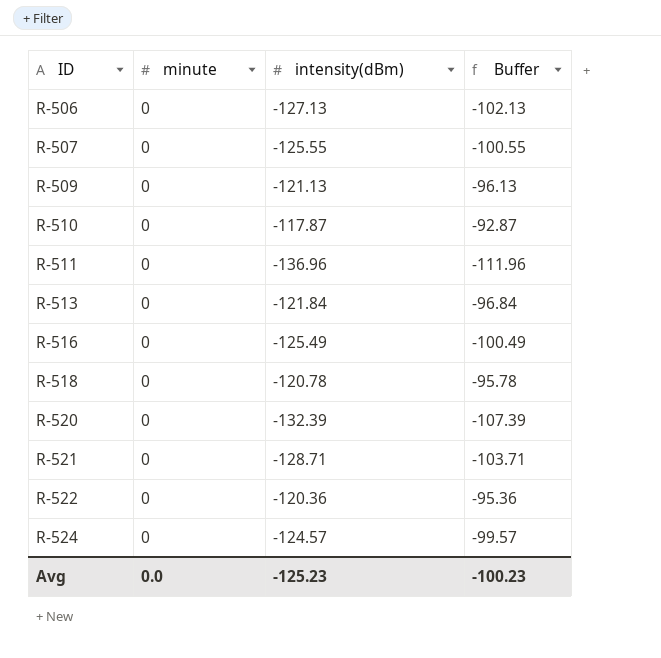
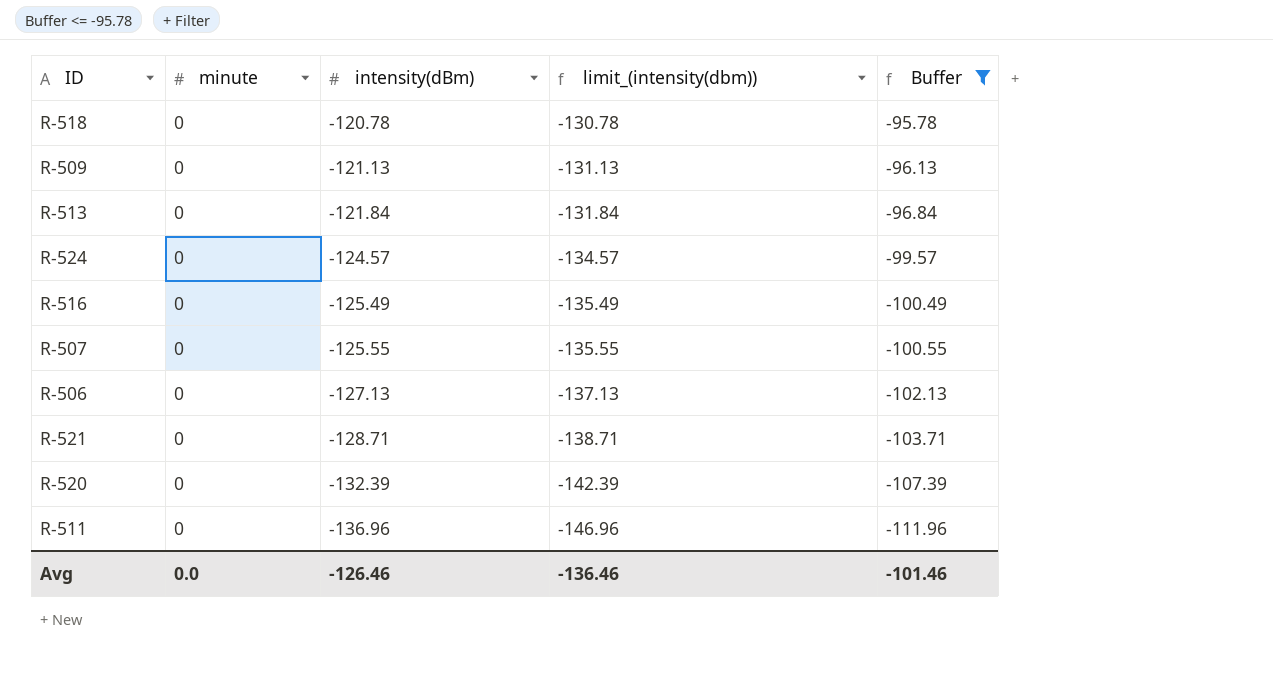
filter: none -> Buffer <= -95.78
row order: ID ascending -> intensity(dBm) descending
column limit_(intensity(dbm)) | formula: none -> [intensity(dBm)] - 10
Avg | intensity(dBm): -125.23 -> -126.46
Avg | Buffer: -100.23 -> -101.46

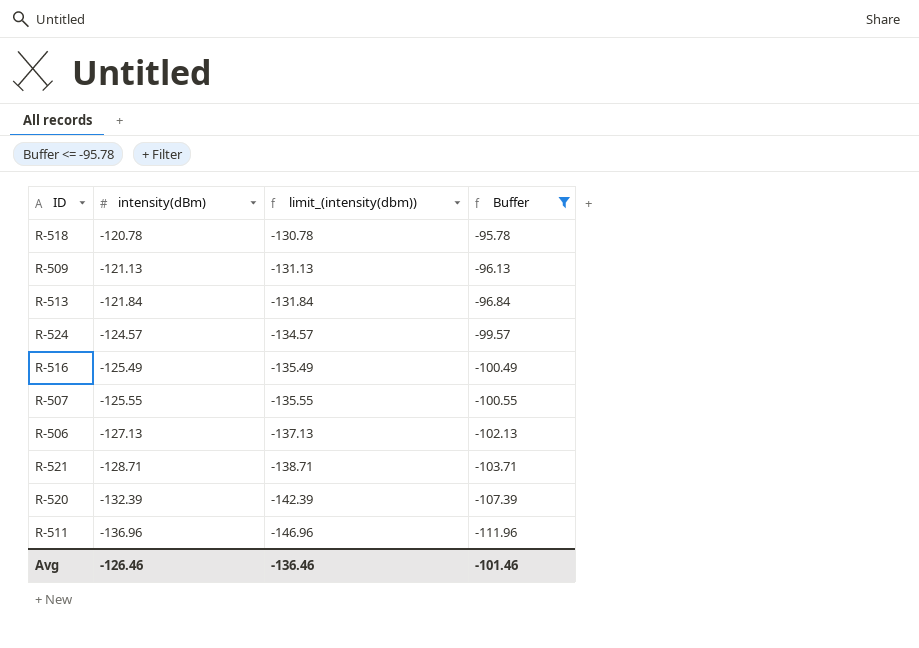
column minute | position: 2 -> none

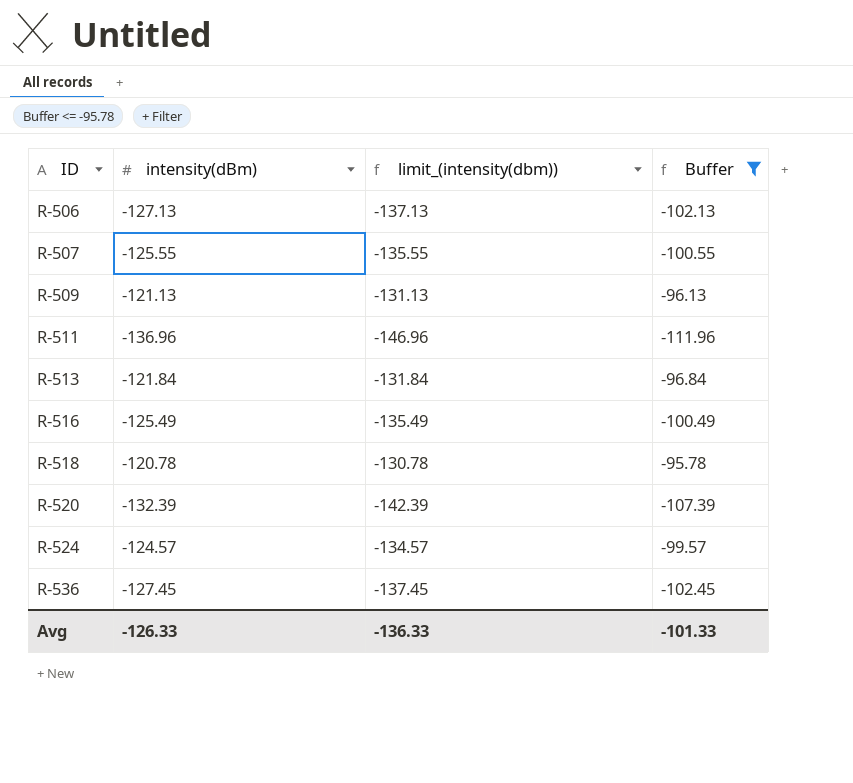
row order: intensity(dBm) descending -> ID ascending
row R-521: -128.71 | -138.71 | -103.71 -> none
row R-536: none -> -127.45 | -137.45 | -102.45
Avg | intensity(dBm): -126.46 -> -126.33
Avg | limit_(intensity(dbm)): -136.46 -> -136.33
Avg | Buffer: -101.46 -> -101.33

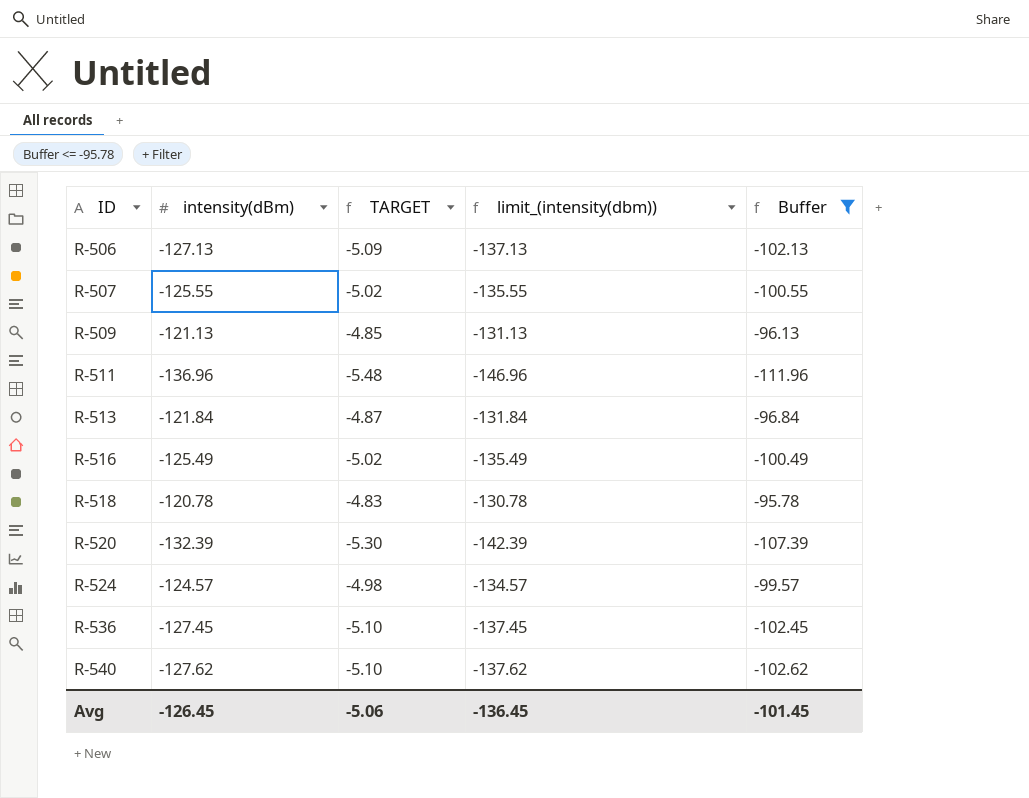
column TARGET | formula: none -> [intensity(dBm)] * 0.04
row R-540: none -> -127.62 | -5.10 | -137.62 | -102.62
Avg | intensity(dBm): -126.33 -> -126.45
Avg | limit_(intensity(dbm)): -136.33 -> -136.45
Avg | Buffer: -101.33 -> -101.45

